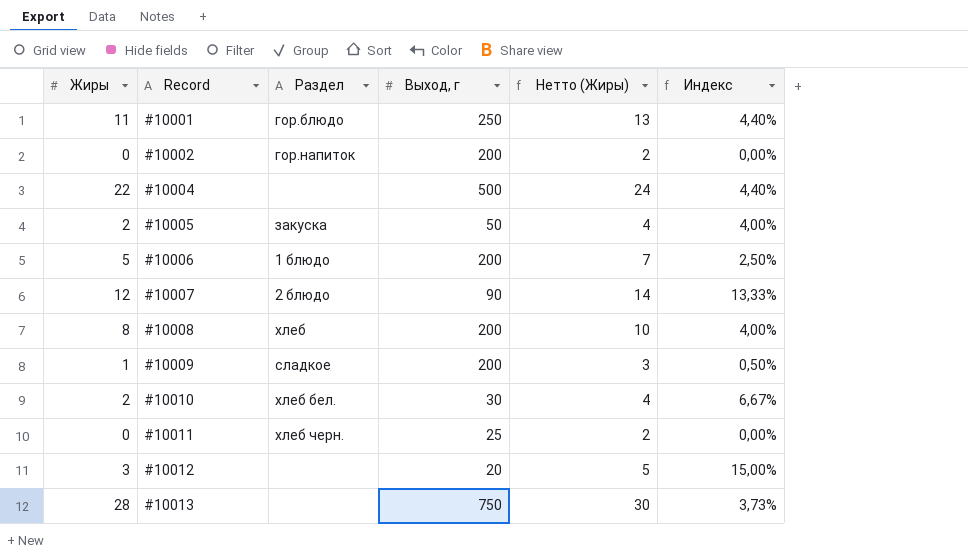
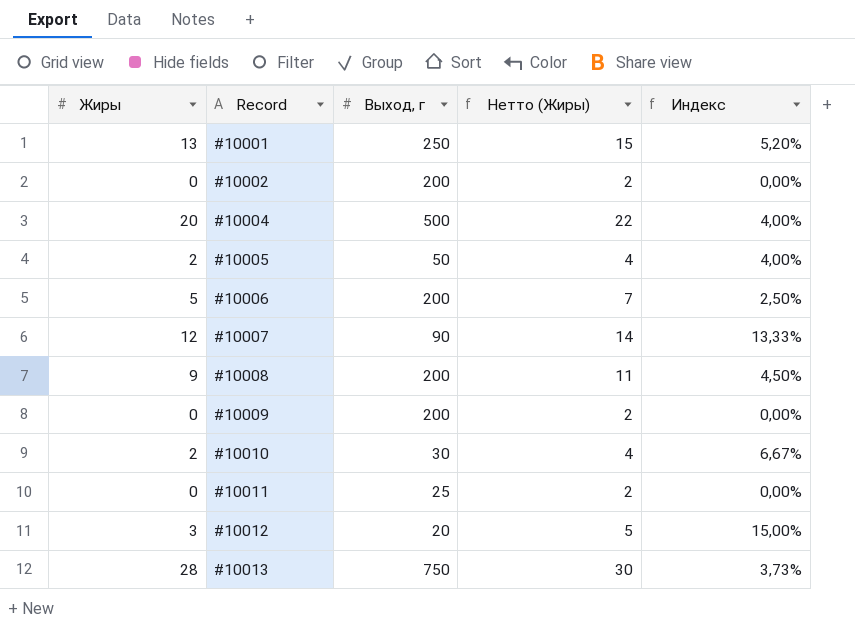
column Раздел | position: 3 -> none
#10001 | Жиры: 11 -> 13
#10001 | Нетто (Жиры): 13 -> 15
#10001 | Индекс: 4,40% -> 5,20%
#10004 | Жиры: 22 -> 20
#10004 | Нетто (Жиры): 24 -> 22
#10004 | Индекс: 4,40% -> 4,00%
#10008 | Жиры: 8 -> 9
#10008 | Нетто (Жиры): 10 -> 11
#10008 | Индекс: 4,00% -> 4,50%
#10009 | Жиры: 1 -> 0
#10009 | Нетто (Жиры): 3 -> 2
#10009 | Индекс: 0,50% -> 0,00%

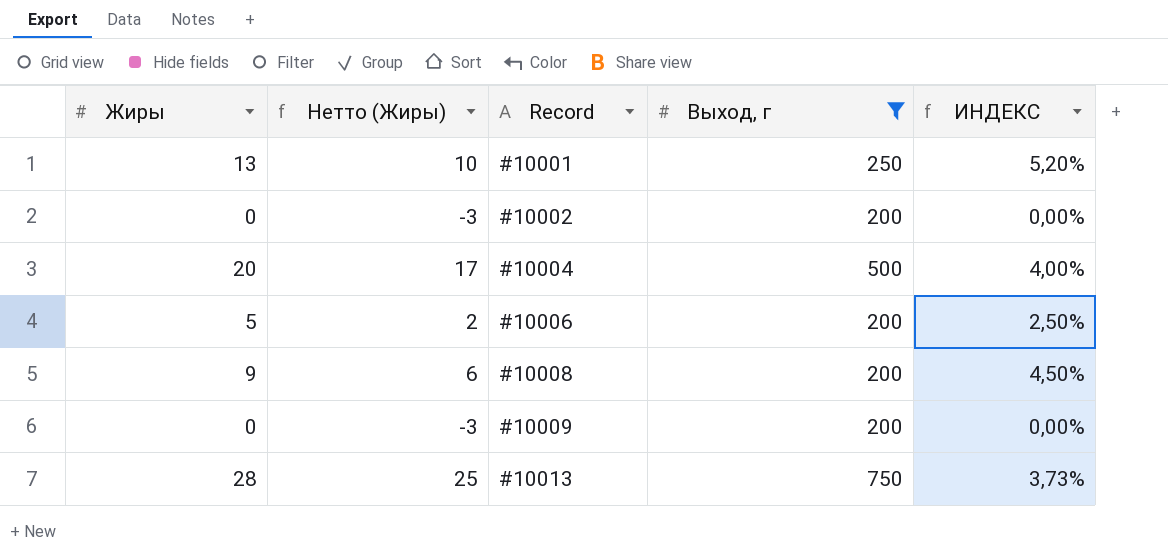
filter: none -> Выход, г >= 200
column Нетто (Жиры) | formula: [Жиры] + 2 -> [Жиры] - 3
column Нетто (Жиры) | position: 4 -> 2
column name: Индекс -> ИНДЕКС

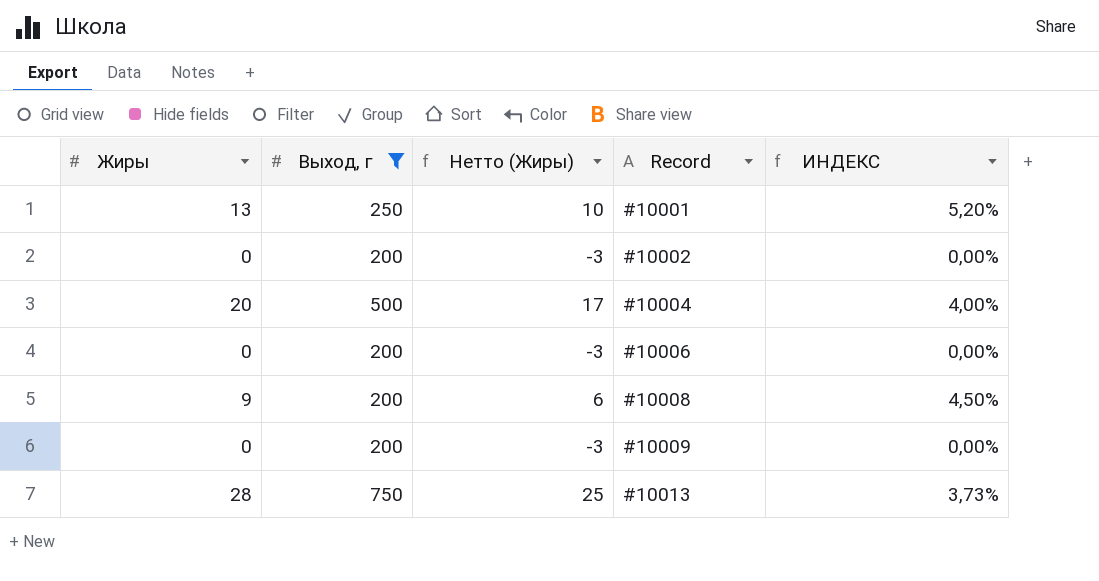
column Выход, г | position: 4 -> 2
#10006 | Жиры: 5 -> 0
#10006 | Нетто (Жиры): 2 -> -3
#10006 | ИНДЕКС: 2,50% -> 0,00%

